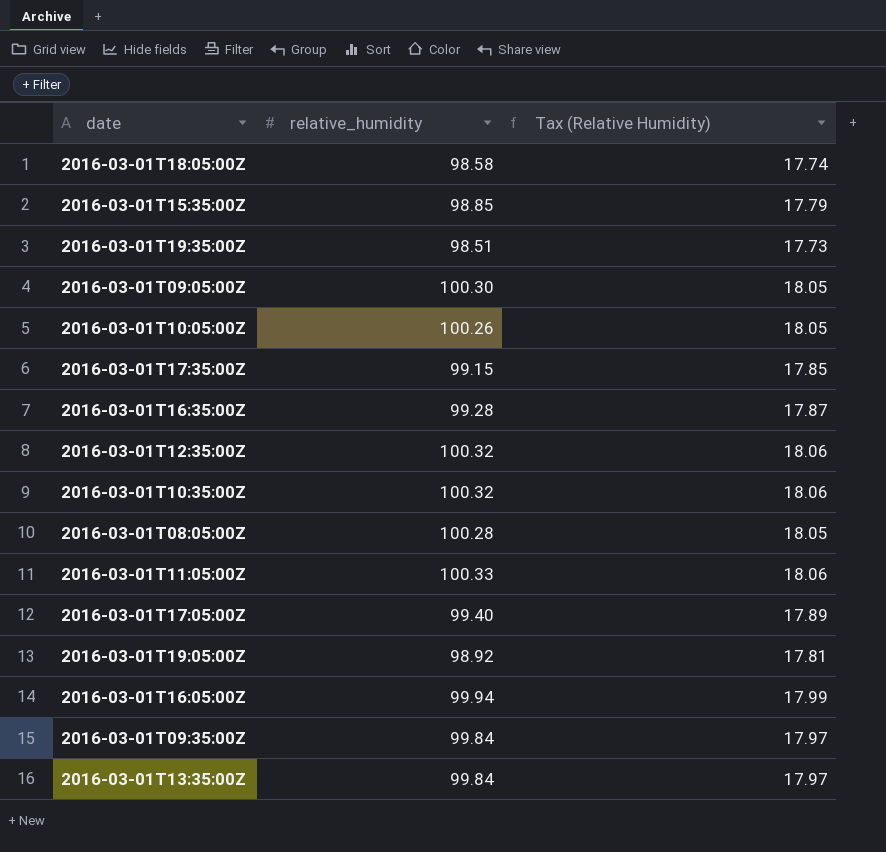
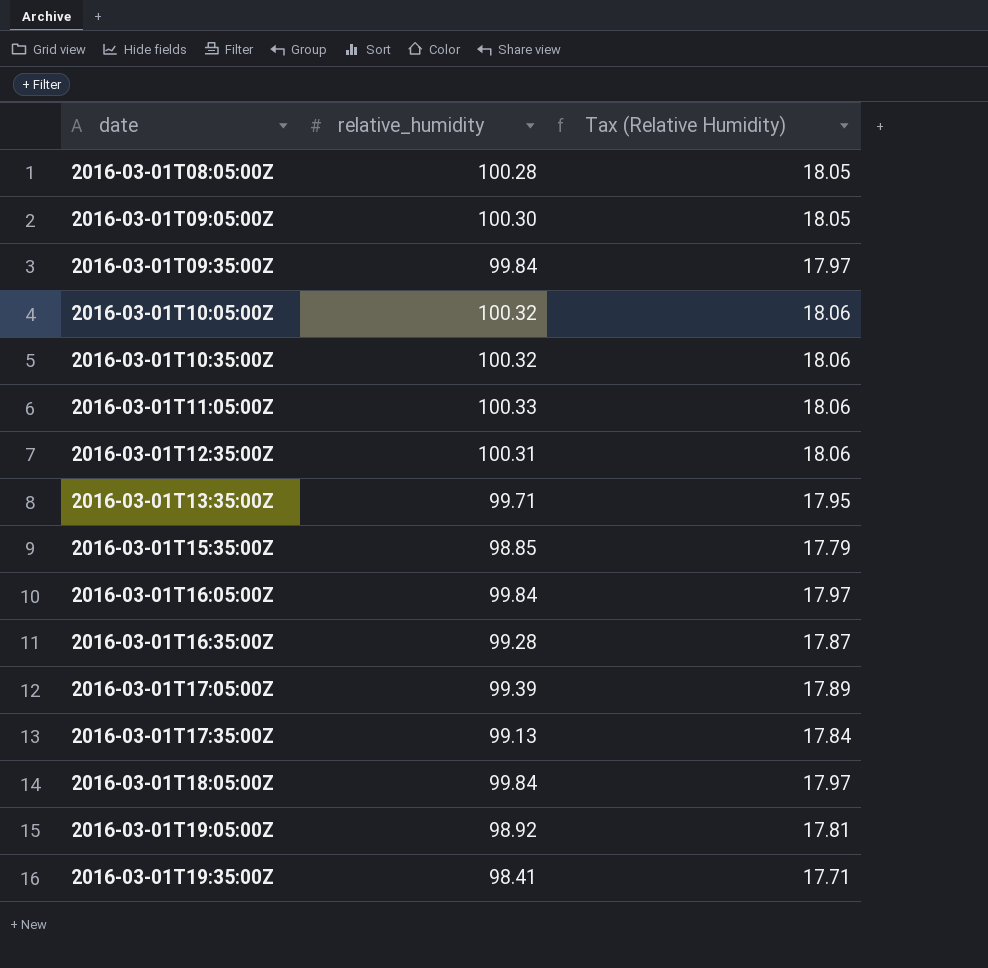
row order: none -> date ascending
2016-03-01T10:05:00Z | relative_humidity: 100.26 -> 100.32
2016-03-01T10:05:00Z | Tax (Relative Humidity): 18.05 -> 18.06
2016-03-01T12:35:00Z | relative_humidity: 100.32 -> 100.31
2016-03-01T13:35:00Z | relative_humidity: 99.84 -> 99.71
2016-03-01T13:35:00Z | Tax (Relative Humidity): 17.97 -> 17.95
2016-03-01T16:05:00Z | relative_humidity: 99.94 -> 99.84
2016-03-01T16:05:00Z | Tax (Relative Humidity): 17.99 -> 17.97
2016-03-01T17:05:00Z | relative_humidity: 99.40 -> 99.39
2016-03-01T17:35:00Z | relative_humidity: 99.15 -> 99.13
2016-03-01T17:35:00Z | Tax (Relative Humidity): 17.85 -> 17.84
2016-03-01T18:05:00Z | relative_humidity: 98.58 -> 99.84
2016-03-01T18:05:00Z | Tax (Relative Humidity): 17.74 -> 17.97
2016-03-01T19:35:00Z | relative_humidity: 98.51 -> 98.41
2016-03-01T19:35:00Z | Tax (Relative Humidity): 17.73 -> 17.71

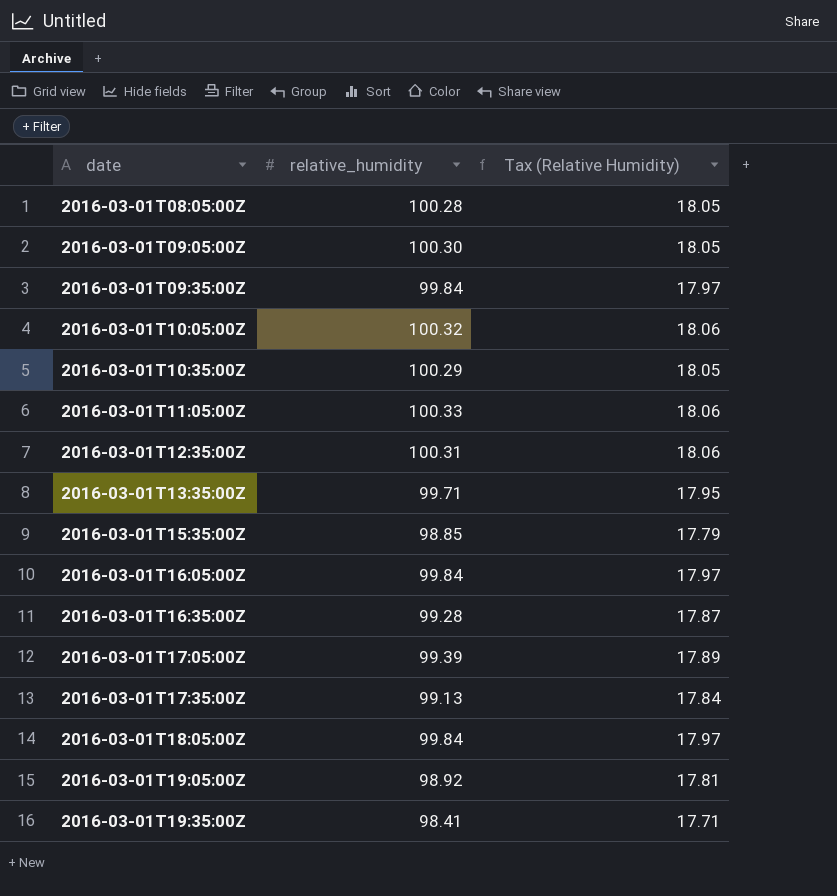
2016-03-01T10:35:00Z | relative_humidity: 100.32 -> 100.29
2016-03-01T10:35:00Z | Tax (Relative Humidity): 18.06 -> 18.05

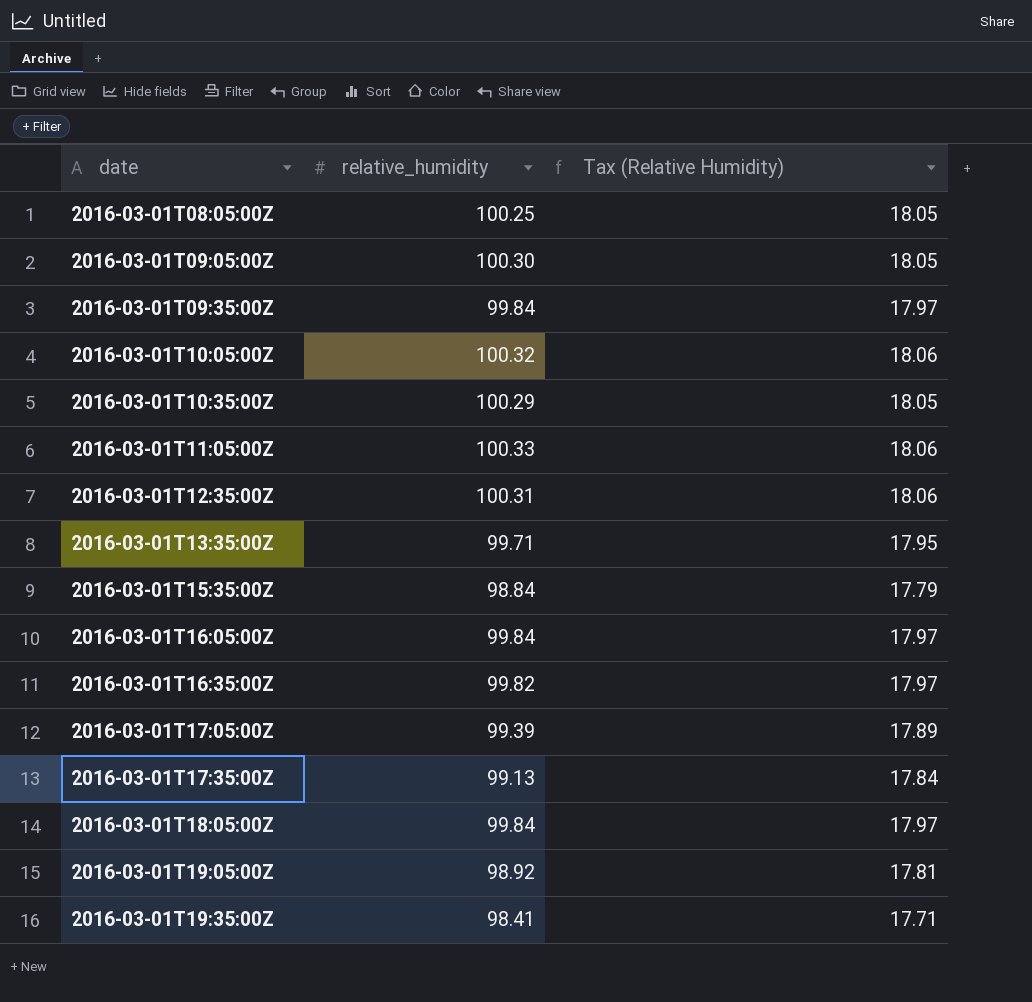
2016-03-01T08:05:00Z | relative_humidity: 100.28 -> 100.25
2016-03-01T15:35:00Z | relative_humidity: 98.85 -> 98.84
2016-03-01T16:35:00Z | relative_humidity: 99.28 -> 99.82
2016-03-01T16:35:00Z | Tax (Relative Humidity): 17.87 -> 17.97

